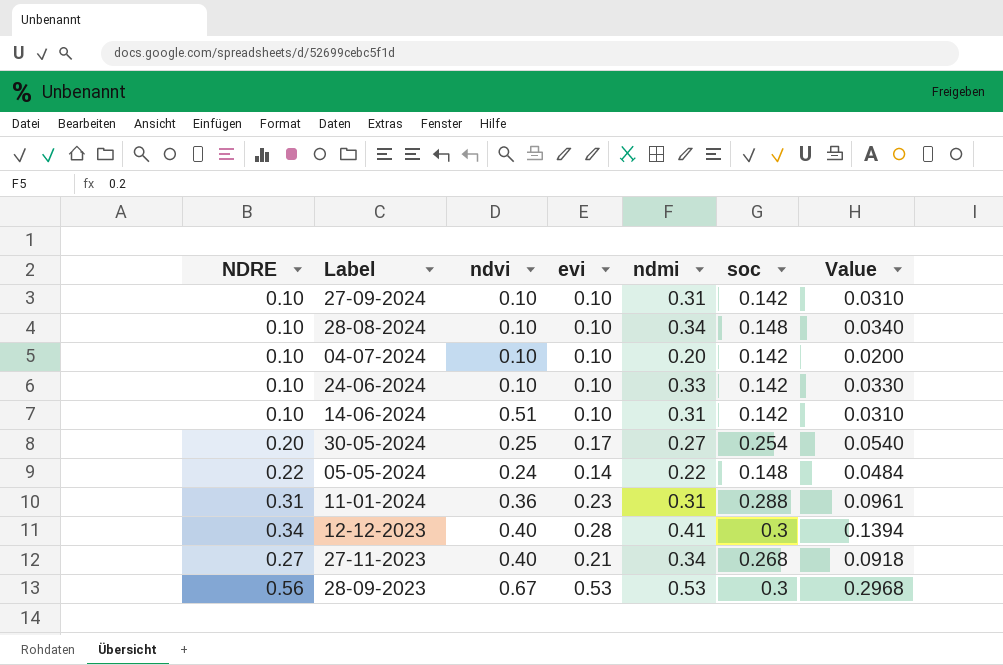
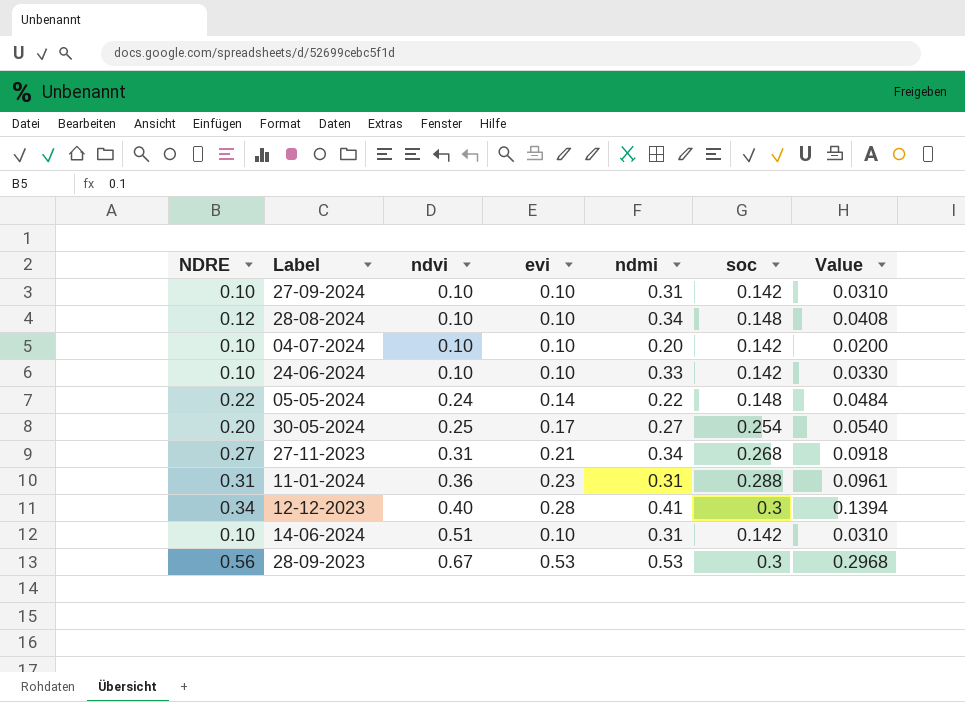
row order: Label descending -> ndvi ascending
28-08-2024 | NDRE: 0.10 -> 0.12
28-08-2024 | Value: 0.0340 -> 0.0408
27-11-2023 | ndvi: 0.40 -> 0.31

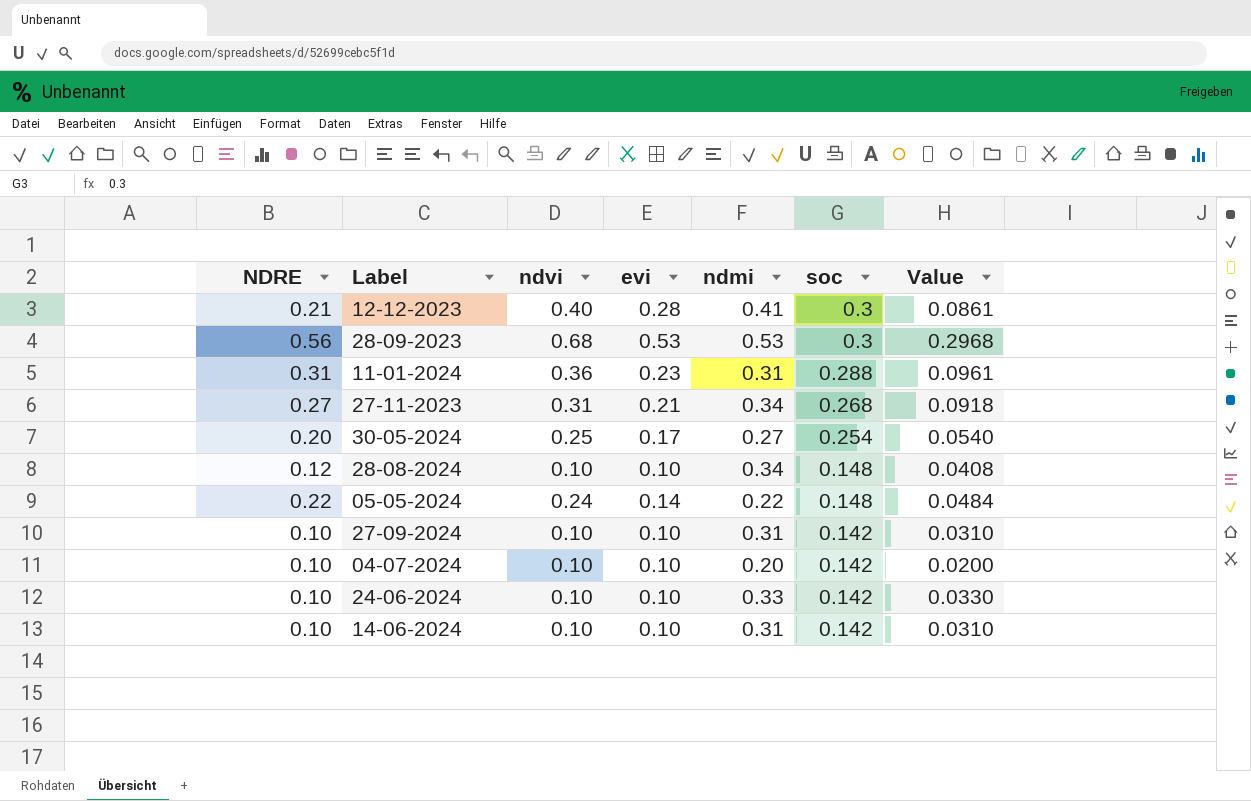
row order: ndvi ascending -> soc descending
12-12-2023 | NDRE: 0.34 -> 0.21
12-12-2023 | Value: 0.1394 -> 0.0861
28-09-2023 | ndvi: 0.67 -> 0.68
14-06-2024 | ndvi: 0.51 -> 0.10

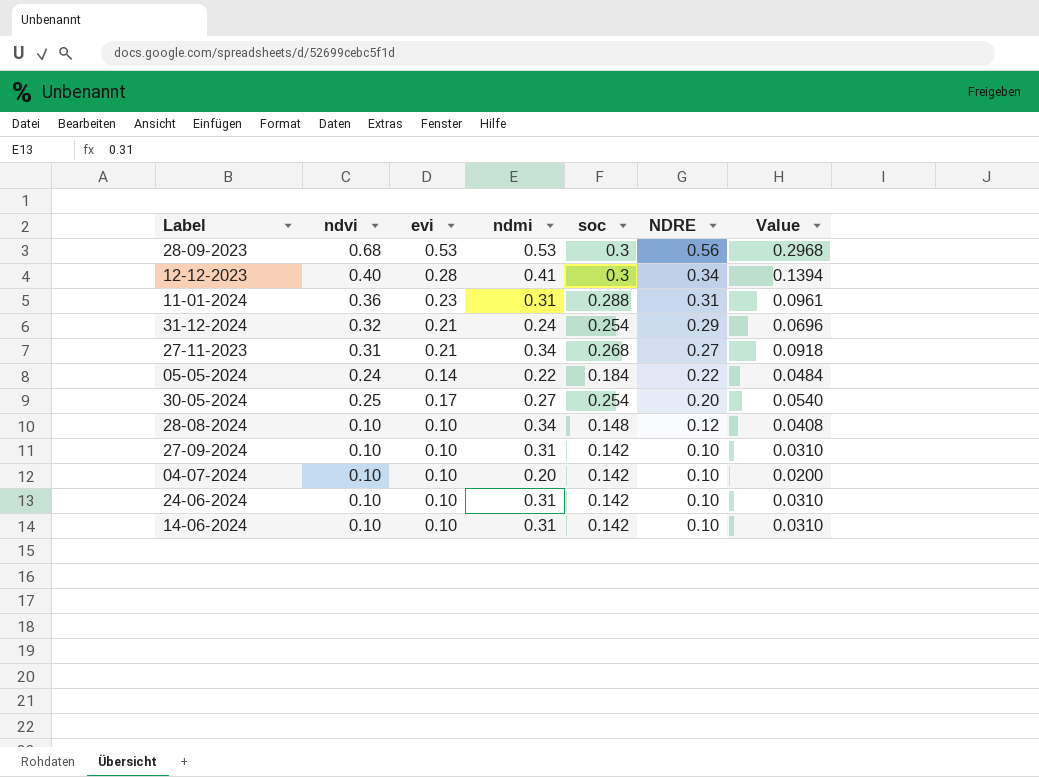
row order: soc descending -> NDRE descending
column NDRE | position: 1 -> 6
12-12-2023 | NDRE: 0.21 -> 0.34
12-12-2023 | Value: 0.0861 -> 0.1394
row 31-12-2024: none -> 0.32 | 0.21 | 0.24 | 0.254 | 0.29 | 0.0696
05-05-2024 | soc: 0.148 -> 0.184
24-06-2024 | ndmi: 0.33 -> 0.31
24-06-2024 | Value: 0.0330 -> 0.0310

